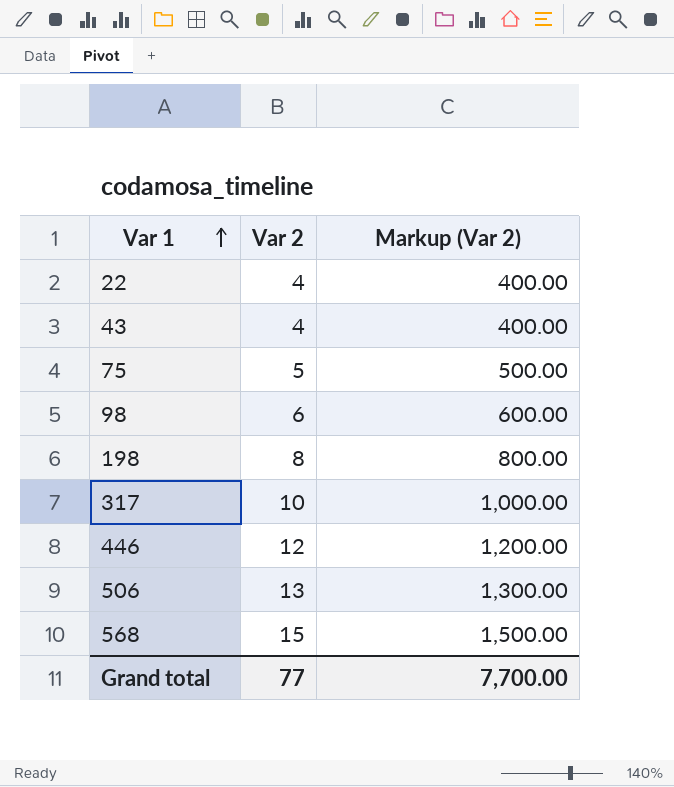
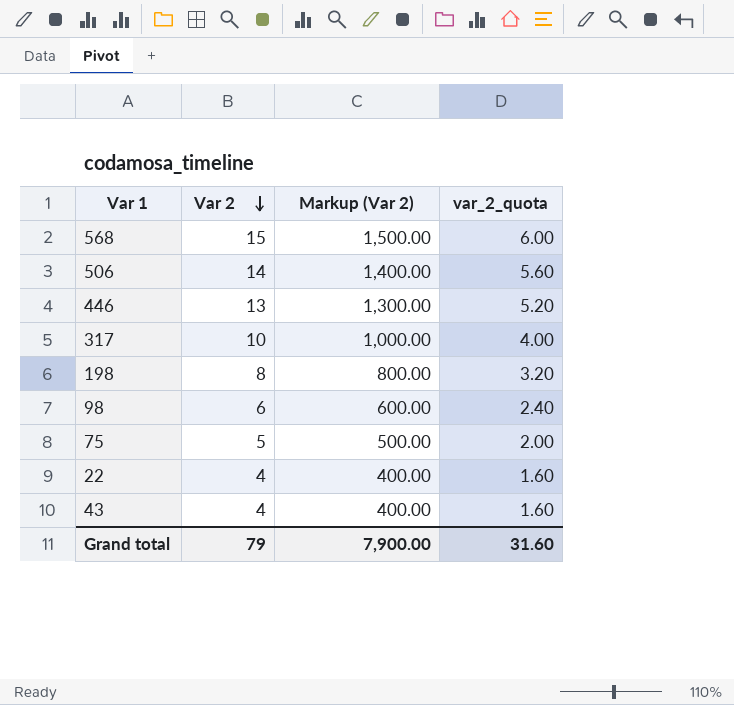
row order: Var 1 ascending -> Var 2 descending
column var_2_quota | formula: none -> [Var 2] * 0.4
506 | Var 2: 13 -> 14
506 | Markup (Var 2): 1,300.00 -> 1,400.00
446 | Var 2: 12 -> 13
446 | Markup (Var 2): 1,200.00 -> 1,300.00
Grand total | Var 2: 77 -> 79
Grand total | Markup (Var 2): 7,700.00 -> 7,900.00

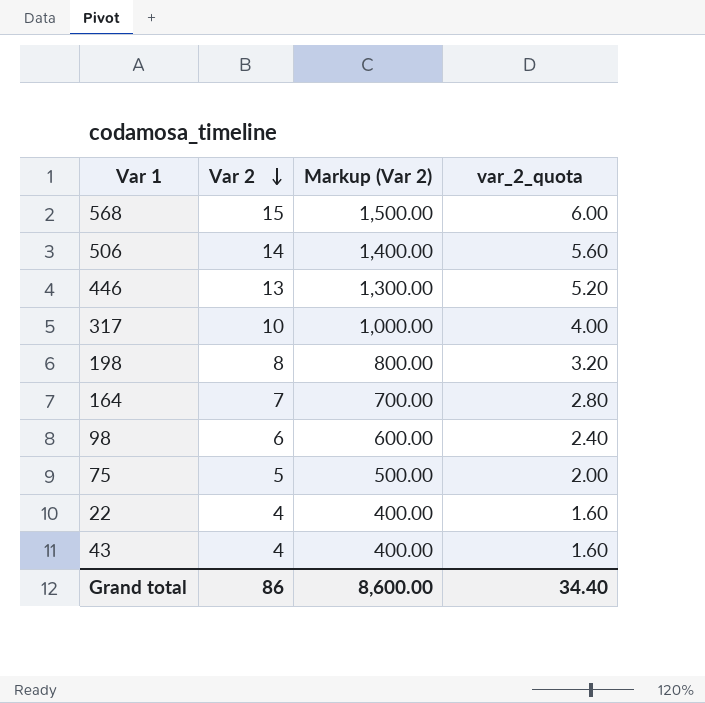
row 164: none -> 7 | 700.00 | 2.80
Grand total | Var 2: 79 -> 86
Grand total | Markup (Var 2): 7,900.00 -> 8,600.00
Grand total | var_2_quota: 31.60 -> 34.40

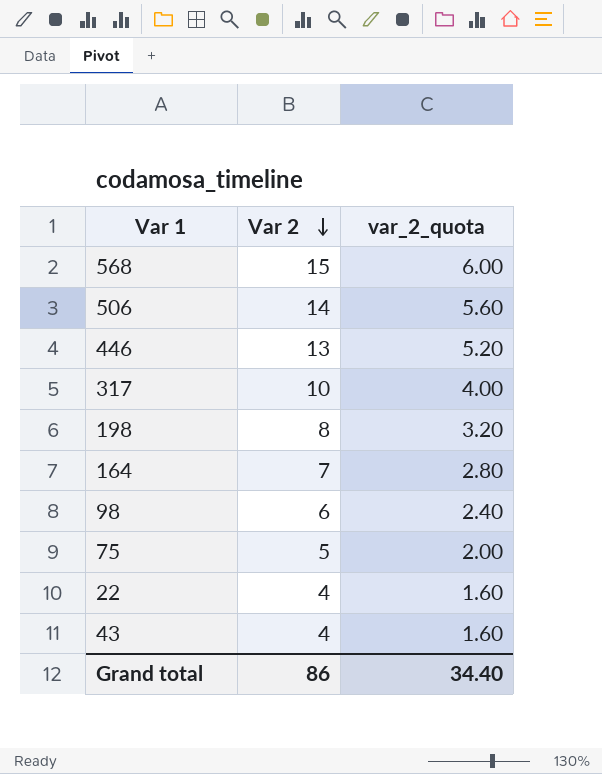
column Markup (Var 2) | formula: [Var 2] * 100 -> none

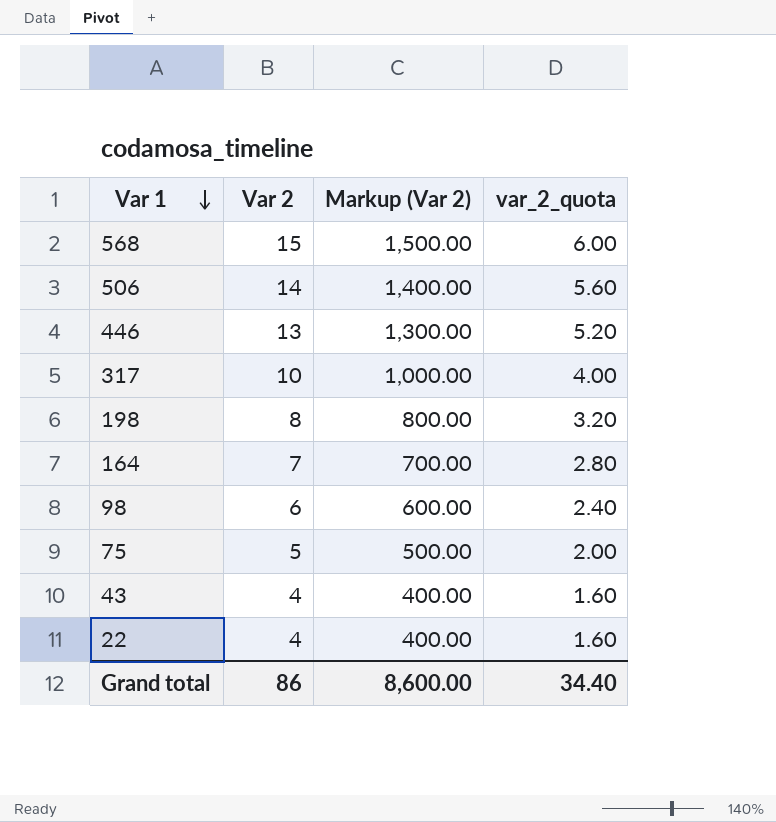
row order: Var 2 descending -> Var 1 descending
column Markup (Var 2) | formula: none -> [Var 2] * 100

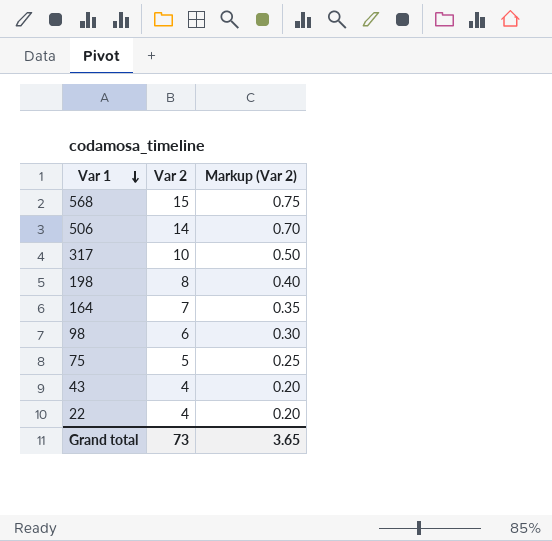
column var_2_quota | formula: [Var 2] * 0.4 -> none
column Markup (Var 2) | formula: [Var 2] * 100 -> [Var 2] * 0.05
row 446: 13 | 1,300.00 | 5.20 -> none
Grand total | Var 2: 86 -> 73
Grand total | Markup (Var 2): 8,600.00 -> 3.65

